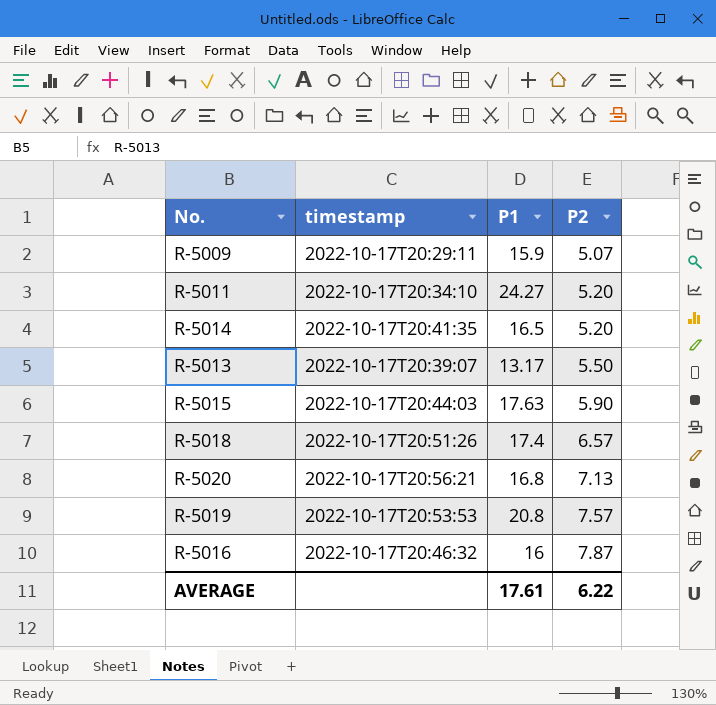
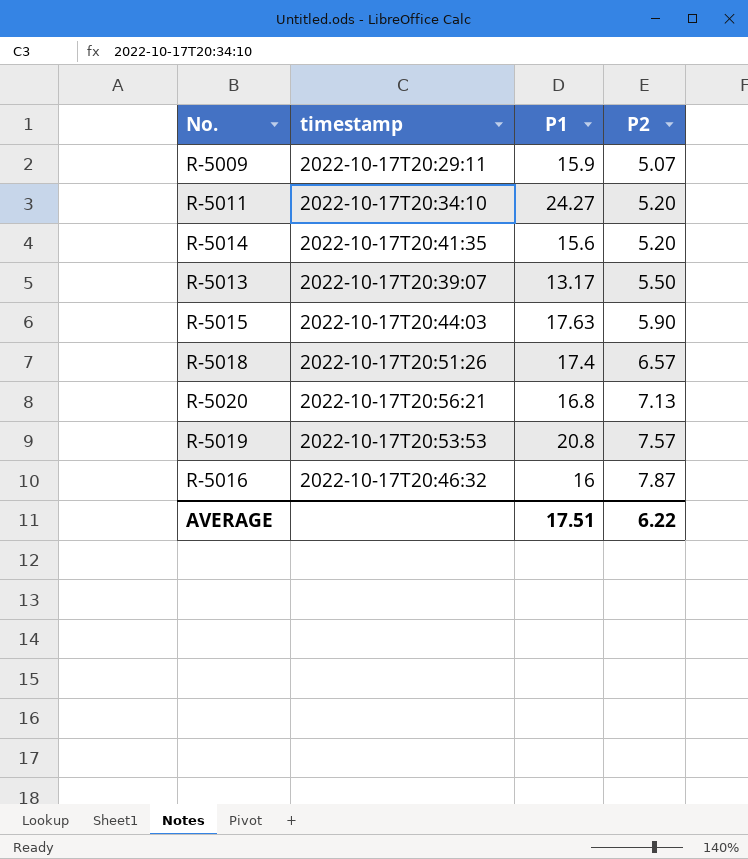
R-5014 | P1: 16.5 -> 15.6
AVERAGE | P1: 17.61 -> 17.51

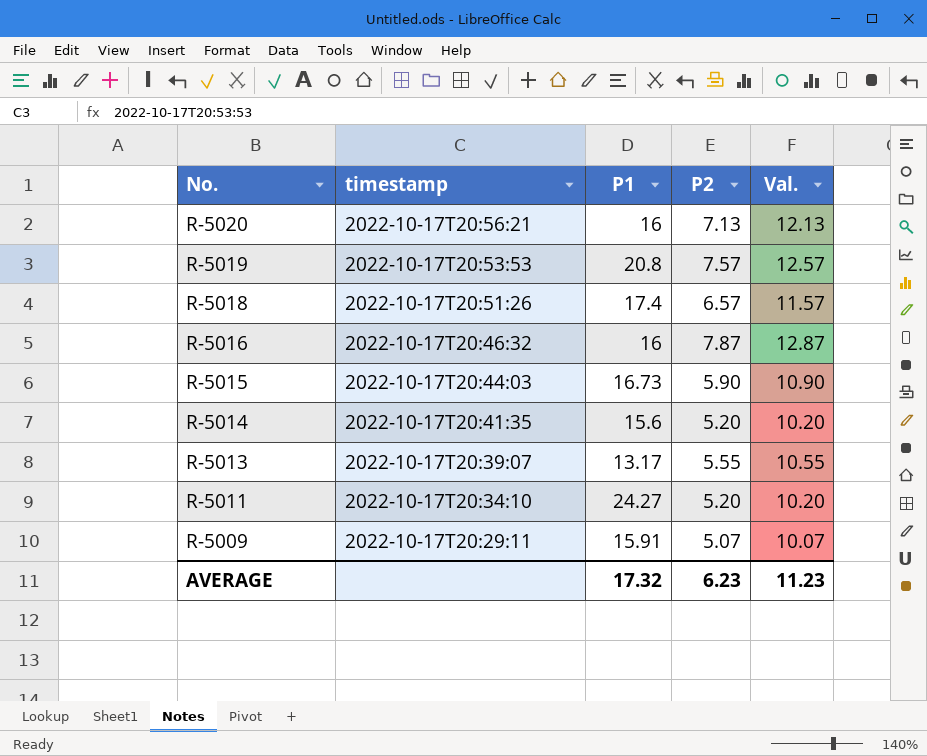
row order: P2 ascending -> No. descending
column Val. | formula: none -> [P2] + 5
R-5020 | P1: 16.8 -> 16
R-5015 | P1: 17.63 -> 16.73
R-5013 | P2: 5.50 -> 5.55
R-5009 | P1: 15.9 -> 15.91
AVERAGE | P1: 17.51 -> 17.32
AVERAGE | P2: 6.22 -> 6.23

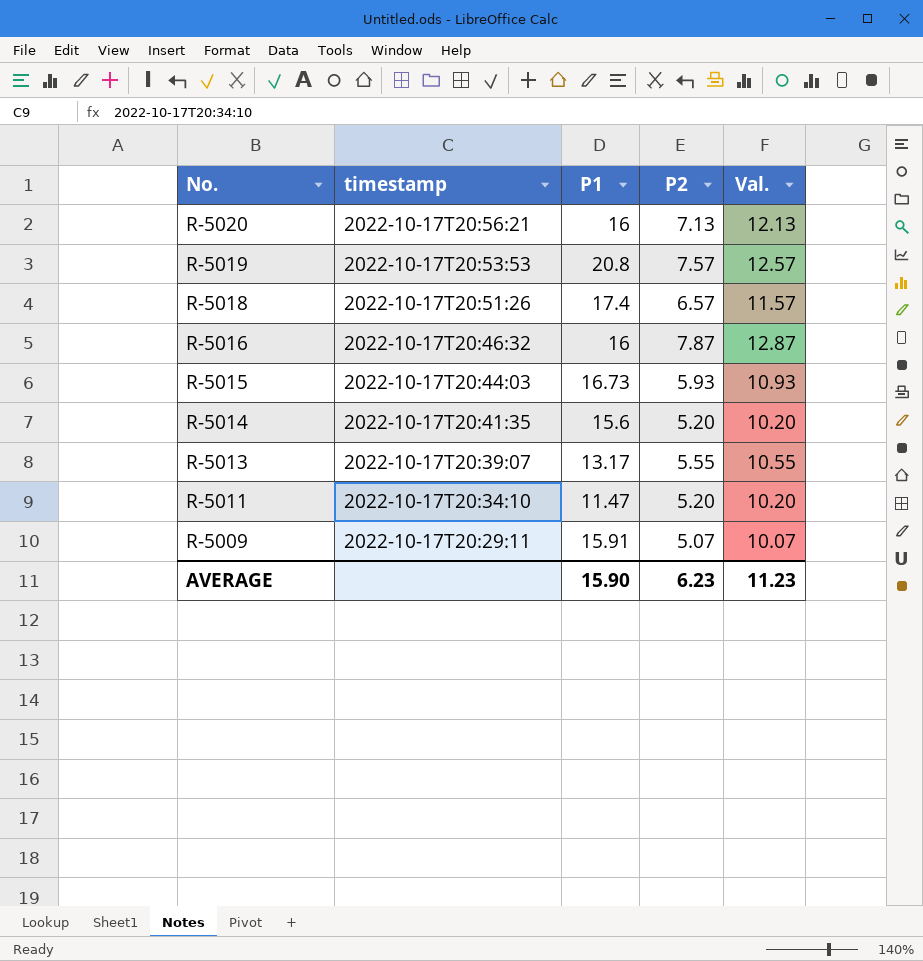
R-5015 | P2: 5.90 -> 5.93
R-5015 | Val.: 10.90 -> 10.93
R-5011 | P1: 24.27 -> 11.47
AVERAGE | P1: 17.32 -> 15.90

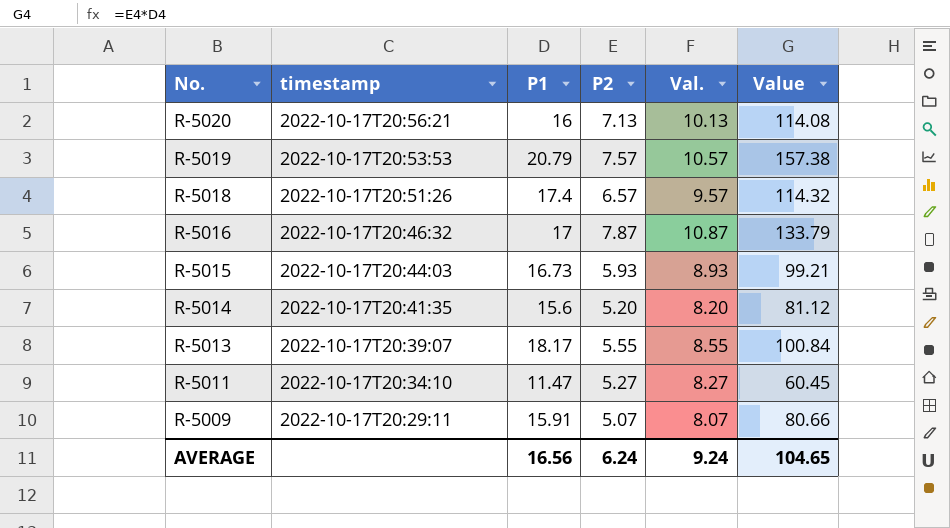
column Val. | formula: [P2] + 5 -> [P2] + 3
column Value | formula: none -> [P1] * [P2]
R-5019 | P1: 20.8 -> 20.79
R-5016 | P1: 16 -> 17
R-5013 | P1: 13.17 -> 18.17
R-5011 | P2: 5.20 -> 5.27
AVERAGE | P1: 15.90 -> 16.56
AVERAGE | P2: 6.23 -> 6.24
AVERAGE | Val.: 11.23 -> 9.24

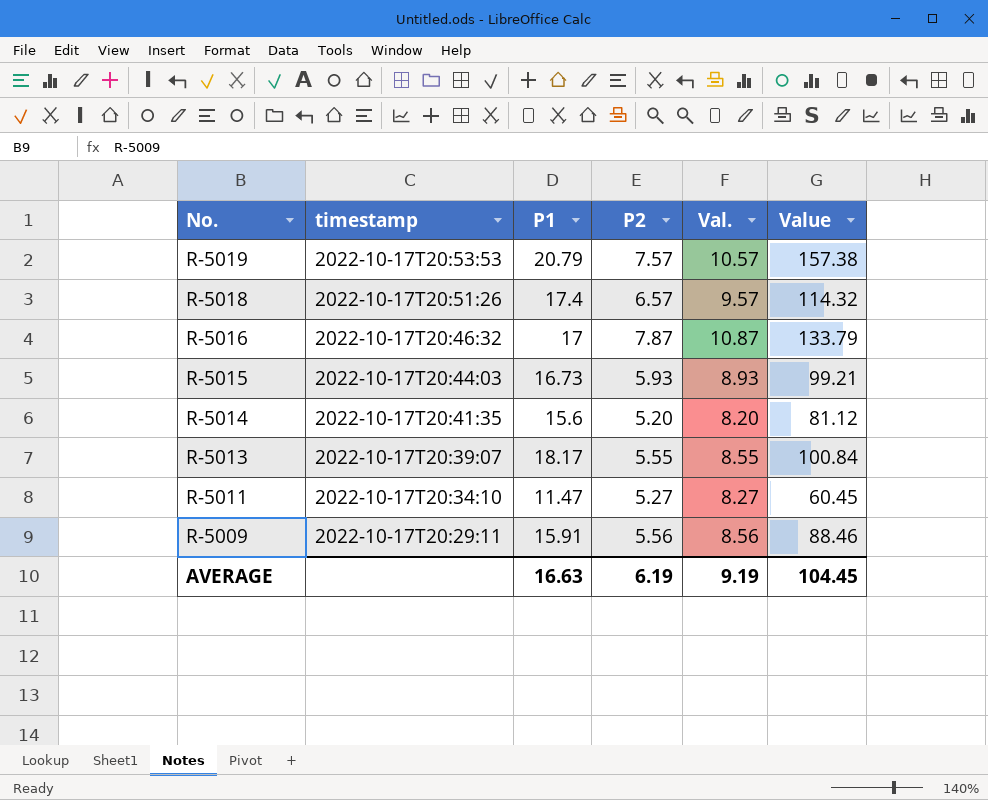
row R-5020: 2022-10-17T20:56:21 | 16 | 7.13 | 10.13 | 114.08 -> none
R-5009 | P2: 5.07 -> 5.56
R-5009 | Val.: 8.07 -> 8.56
R-5009 | Value: 80.66 -> 88.46
AVERAGE | P1: 16.56 -> 16.63
AVERAGE | P2: 6.24 -> 6.19
AVERAGE | Val.: 9.24 -> 9.19
AVERAGE | Value: 104.65 -> 104.45

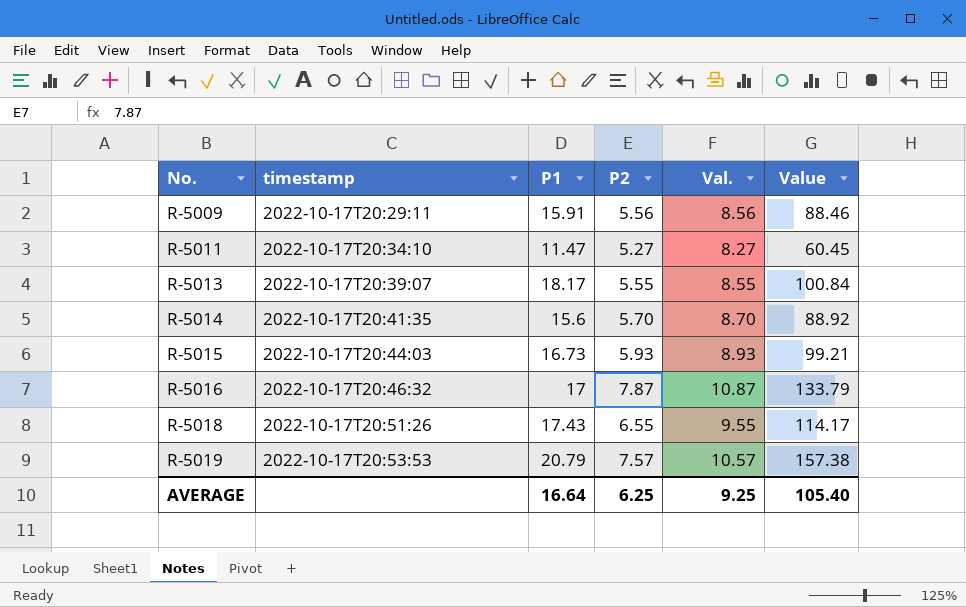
row order: No. descending -> No. ascending
R-5014 | P2: 5.20 -> 5.70
R-5014 | Val.: 8.20 -> 8.70
R-5014 | Value: 81.12 -> 88.92
R-5018 | P1: 17.4 -> 17.43
R-5018 | P2: 6.57 -> 6.55
R-5018 | Val.: 9.57 -> 9.55
R-5018 | Value: 114.32 -> 114.17
AVERAGE | P1: 16.63 -> 16.64
AVERAGE | P2: 6.19 -> 6.25
AVERAGE | Val.: 9.19 -> 9.25
AVERAGE | Value: 104.45 -> 105.40

